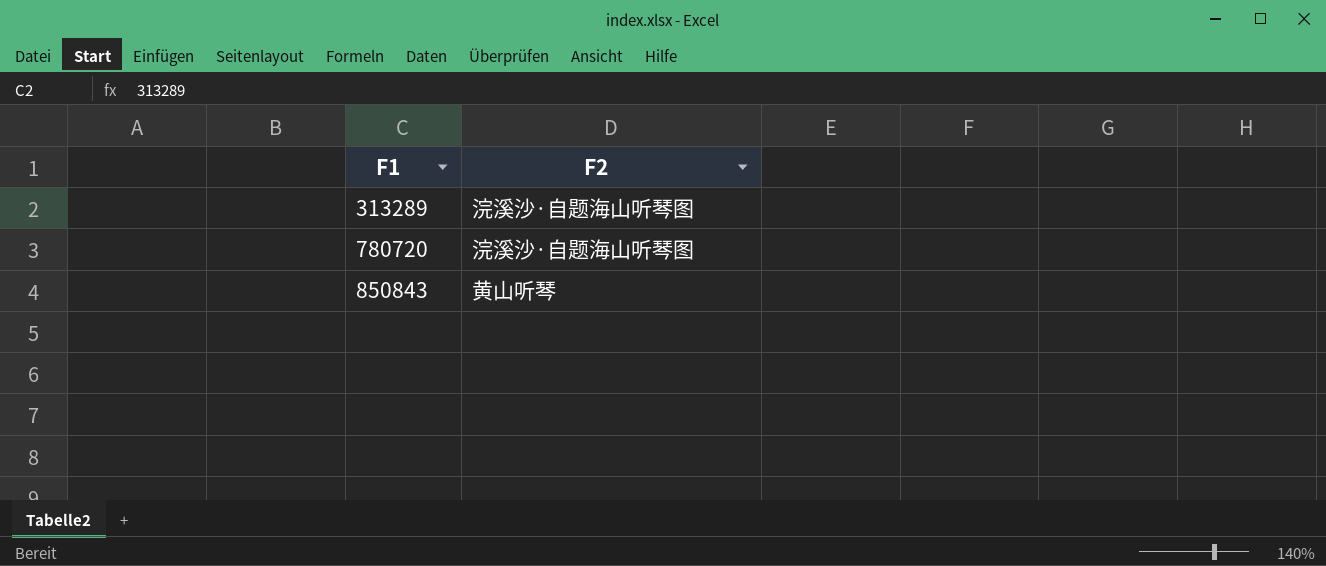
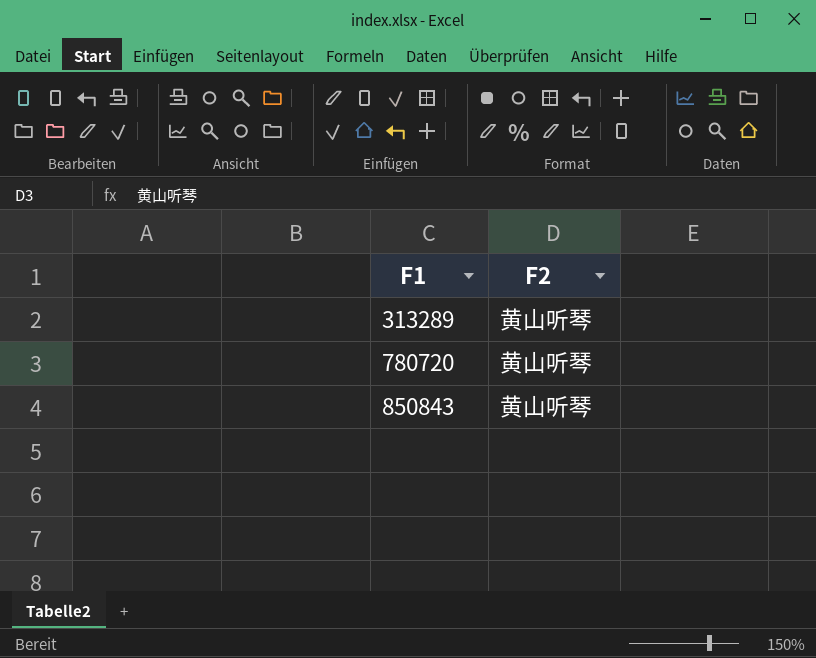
313289 | F2: 浣溪沙·自题海山听琴图 -> 黄山听琴
780720 | F2: 浣溪沙·自题海山听琴图 -> 黄山听琴

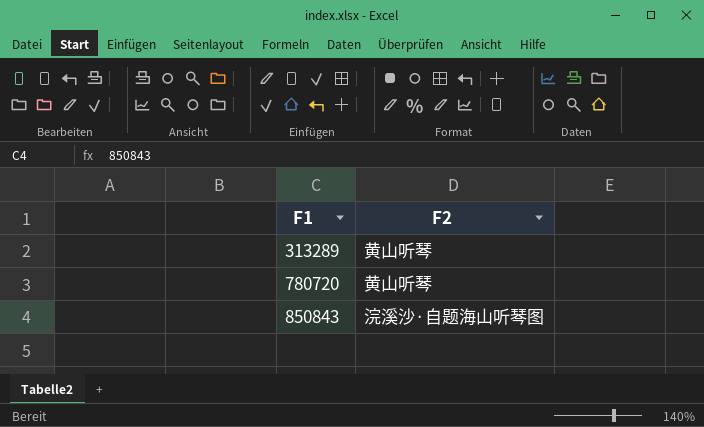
850843 | F2: 黄山听琴 -> 浣溪沙·自题海山听琴图

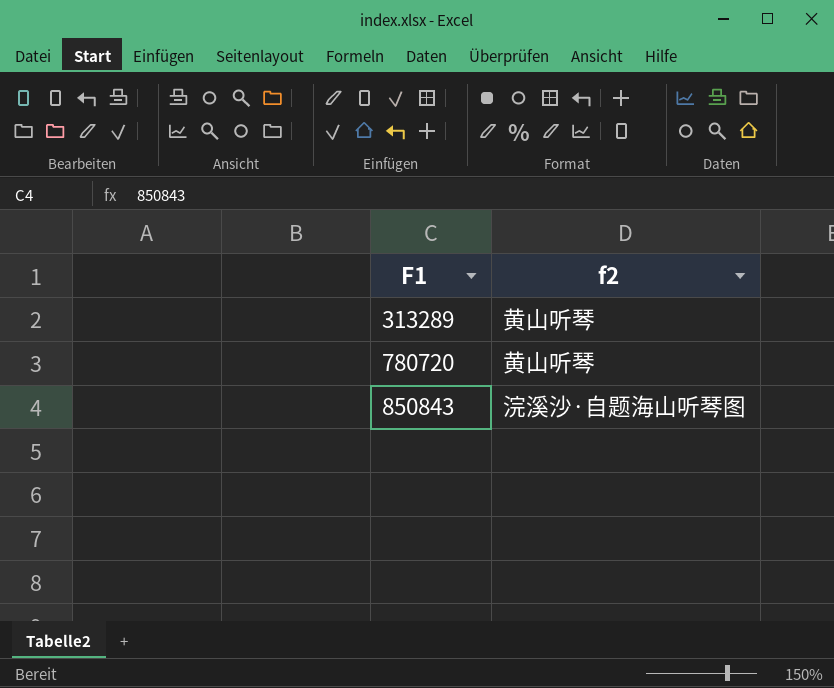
column name: F2 -> f2

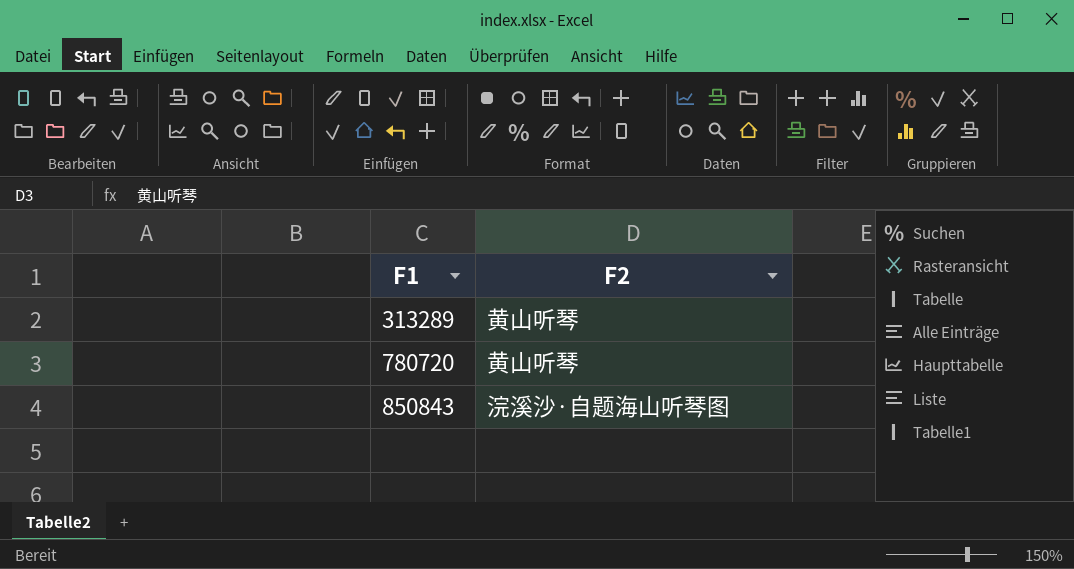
column name: f2 -> F2

